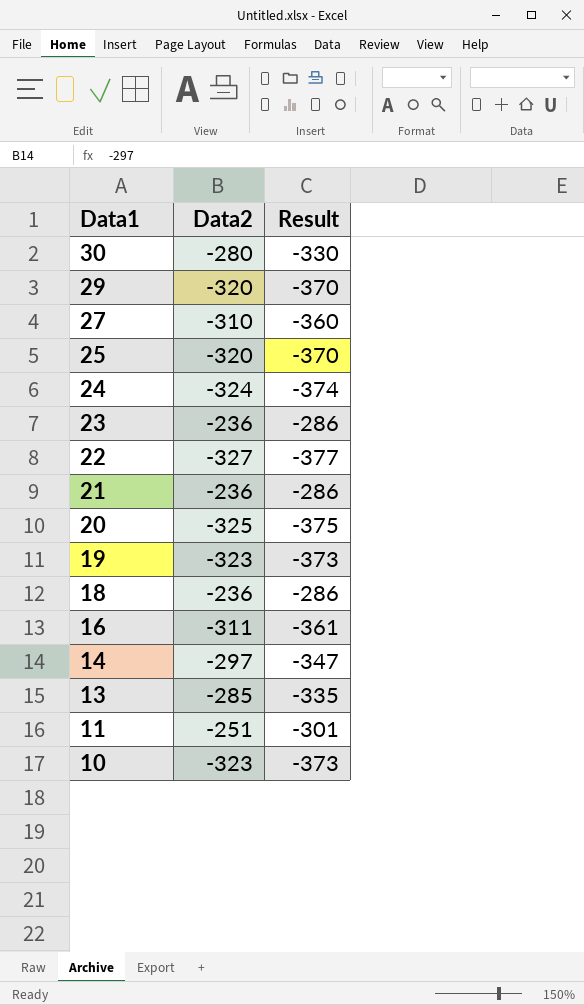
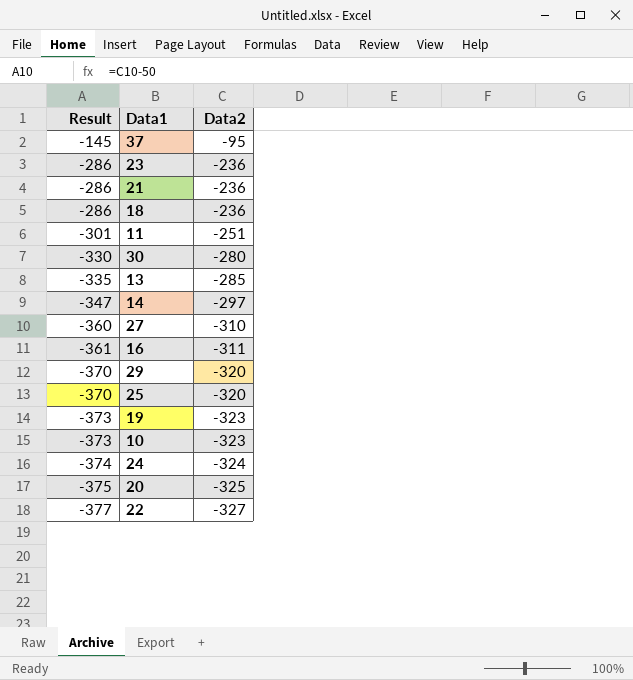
row order: Data1 descending -> Result descending
column Result | position: 3 -> 1
row 37: none -> -145 | -95

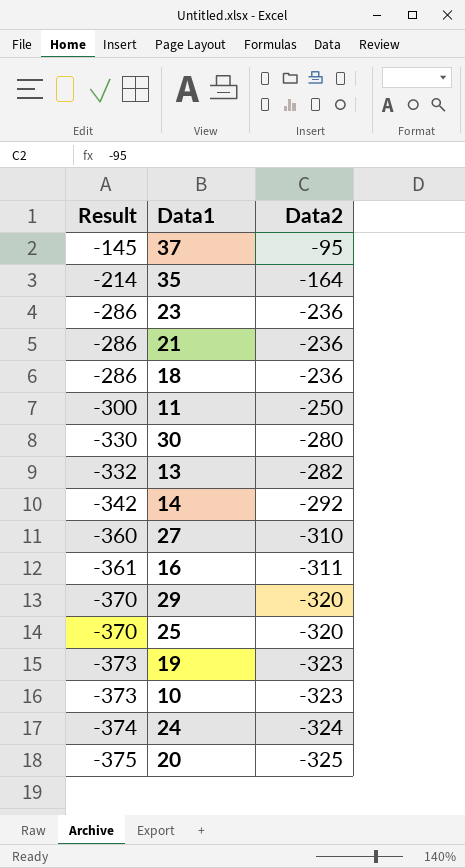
row 22: -377 | -327 -> none
row 35: none -> -214 | -164
11 | Result: -301 -> -300
11 | Data2: -251 -> -250
13 | Result: -335 -> -332
13 | Data2: -285 -> -282
14 | Result: -347 -> -342
14 | Data2: -297 -> -292

